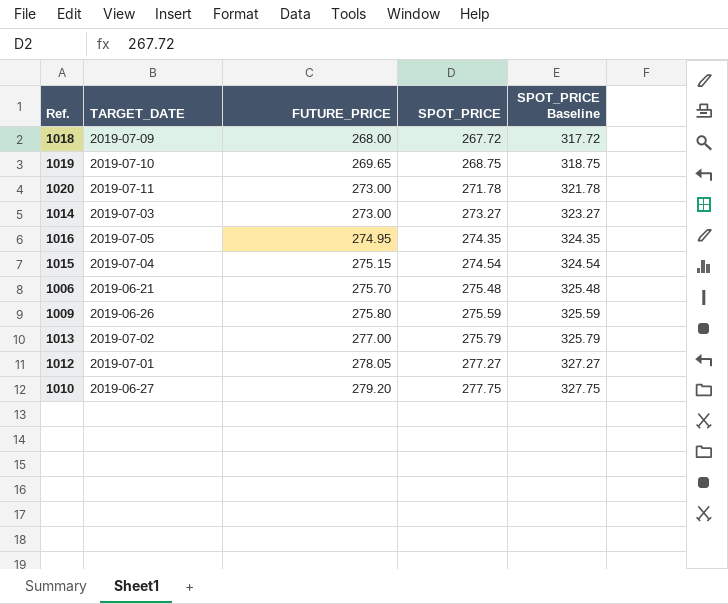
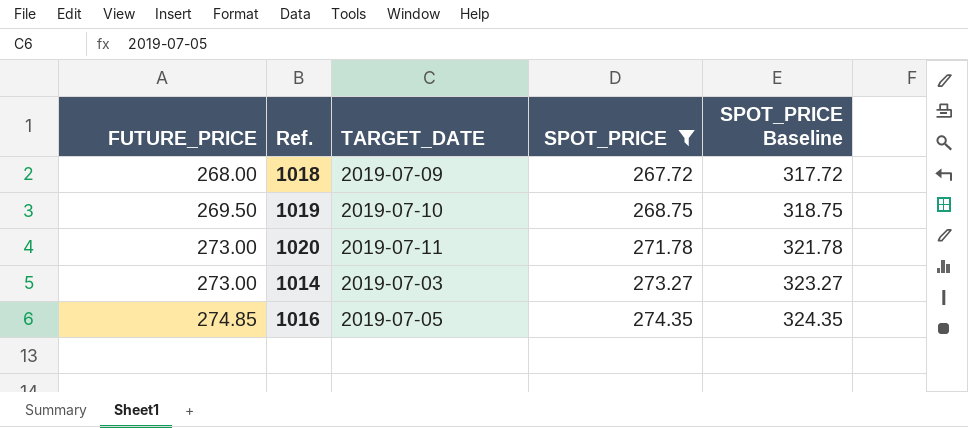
filter: none -> SPOT_PRICE <= 274.35
column FUTURE_PRICE | position: 3 -> 1
1019 | FUTURE_PRICE: 269.65 -> 269.50
1016 | FUTURE_PRICE: 274.95 -> 274.85

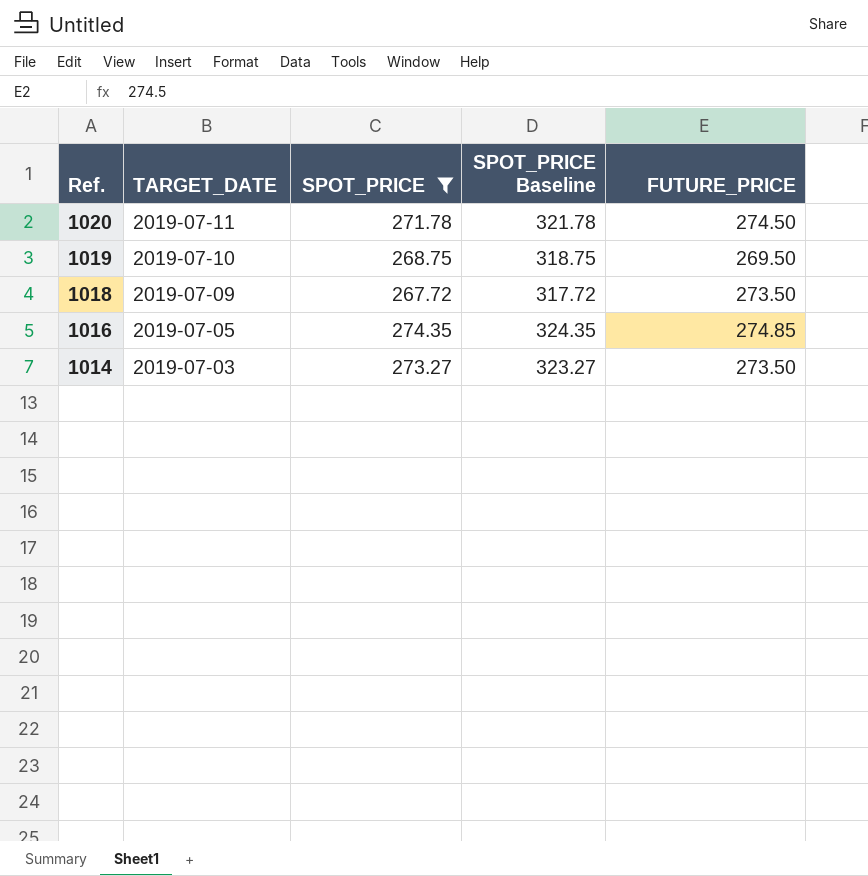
row order: FUTURE_PRICE ascending -> Ref. descending
column FUTURE_PRICE | position: 1 -> 5
1020 | FUTURE_PRICE: 273.00 -> 274.50
1018 | FUTURE_PRICE: 268.00 -> 273.50
1014 | FUTURE_PRICE: 273.00 -> 273.50

